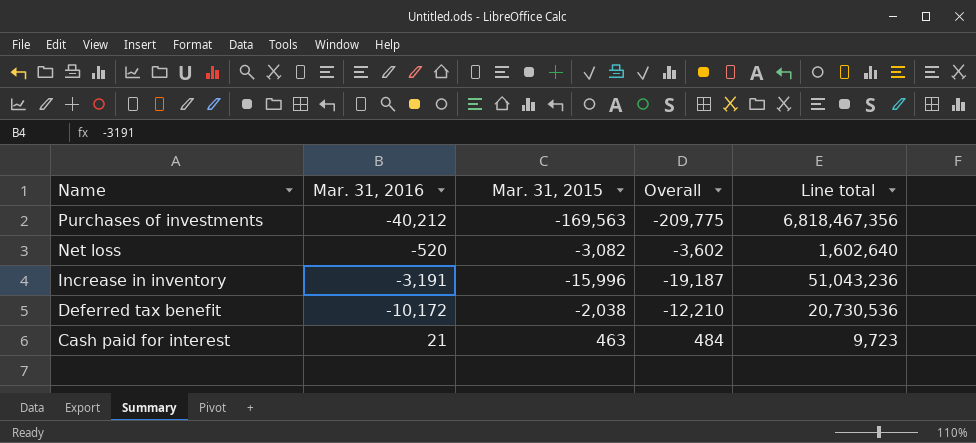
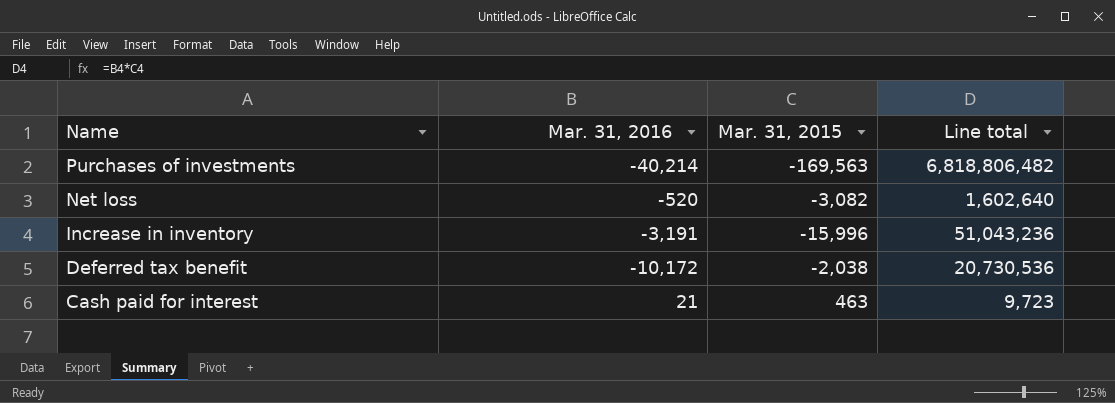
column Overall | formula: [Mar. 31, 2016] + [Mar. 31, 2015] -> none
Purchases of investments | Mar. 31, 2016: -40,212 -> -40,214
Purchases of investments | Line total: 6,818,467,356 -> 6,818,806,482

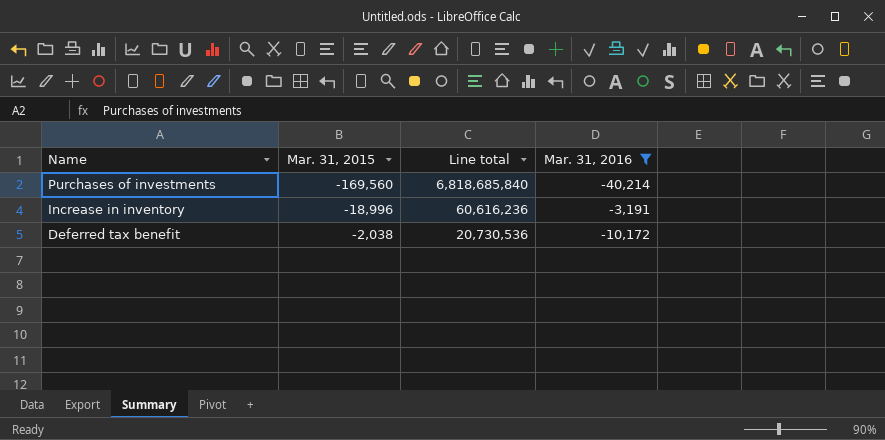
filter: none -> Mar. 31, 2016 <= -3,191
column Mar. 31, 2016 | position: 2 -> 4
Purchases of investments | Mar. 31, 2015: -169,563 -> -169,560
Purchases of investments | Line total: 6,818,806,482 -> 6,818,685,840
Increase in inventory | Mar. 31, 2015: -15,996 -> -18,996
Increase in inventory | Line total: 51,043,236 -> 60,616,236

